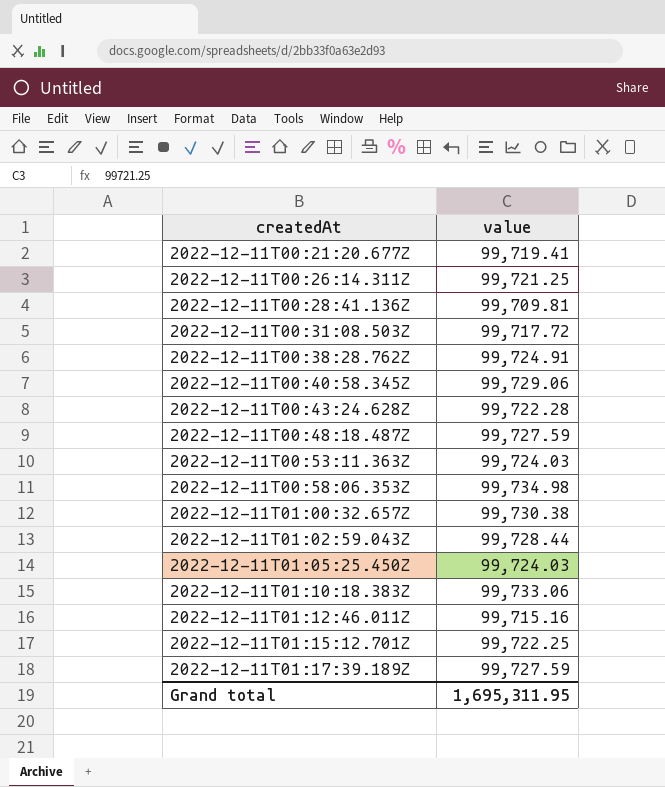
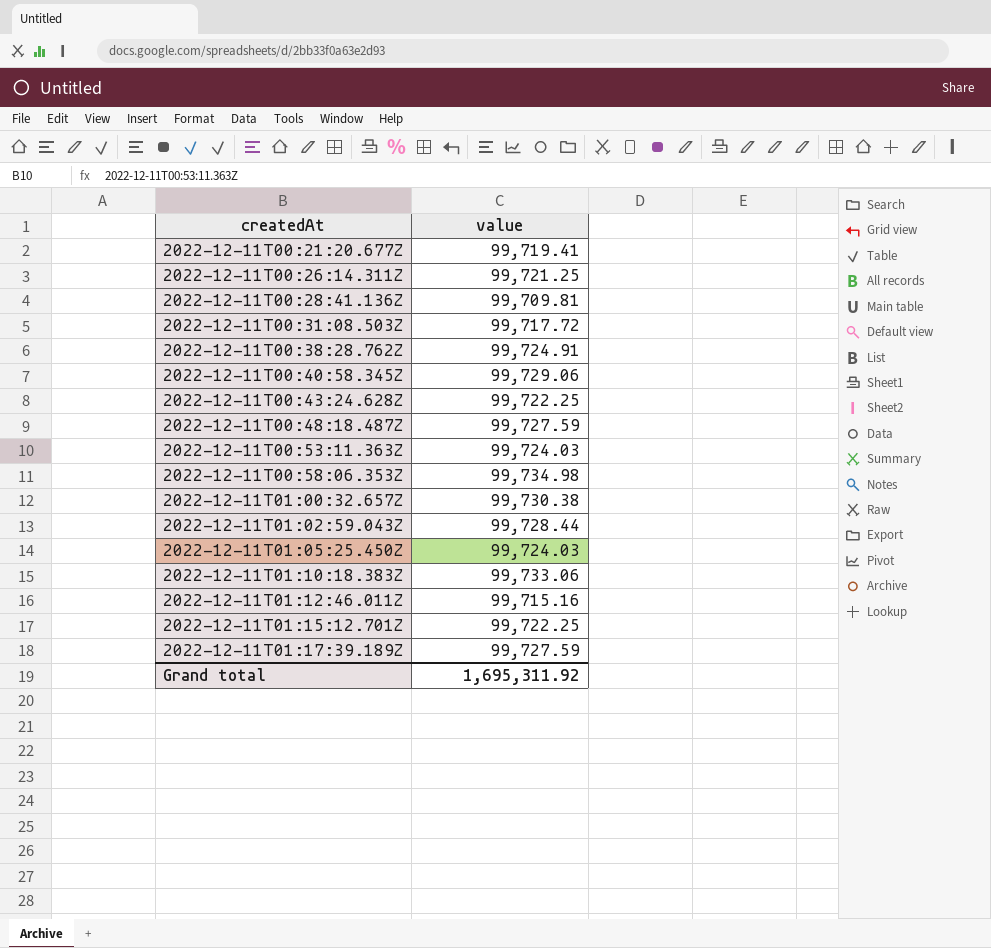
2022-12-11T00:43:24.628Z | value: 99,722.28 -> 99,722.25
Grand total | value: 1,695,311.95 -> 1,695,311.92

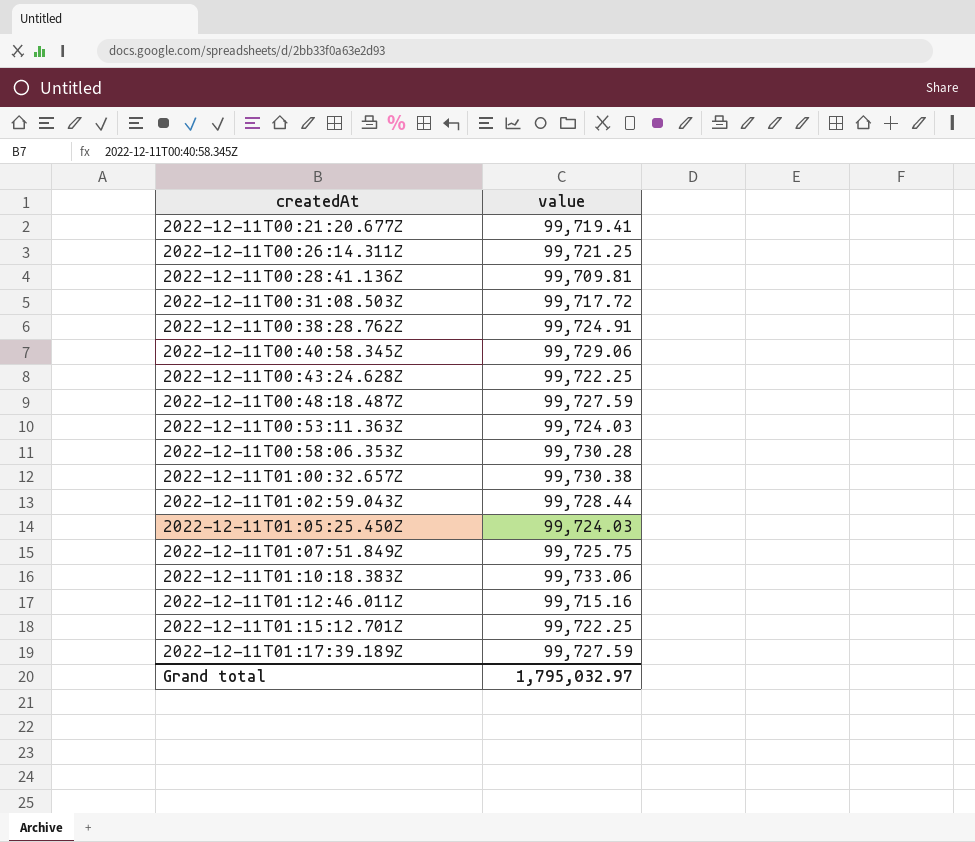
2022-12-11T00:58:06.353Z | value: 99,734.98 -> 99,730.28
row 2022-12-11T01:07:51.849Z: none -> 99,725.75
Grand total | value: 1,695,311.92 -> 1,795,032.97

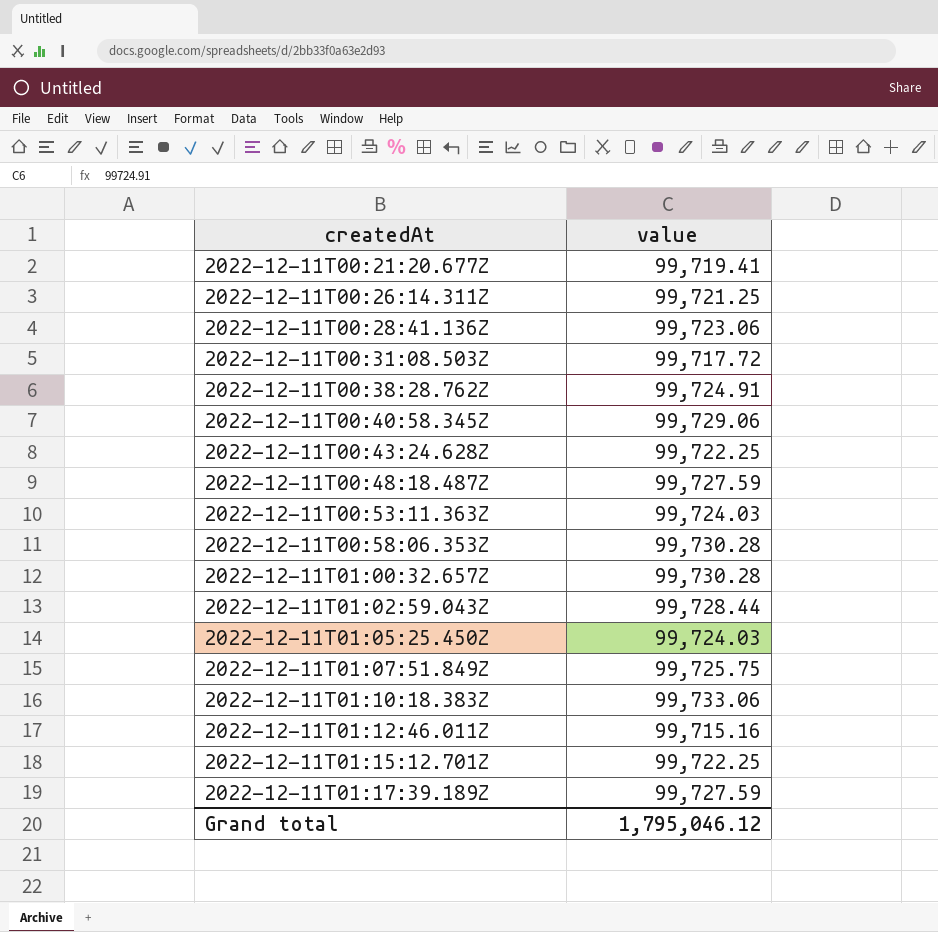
2022-12-11T00:28:41.136Z | value: 99,709.81 -> 99,723.06
2022-12-11T01:00:32.657Z | value: 99,730.38 -> 99,730.28
Grand total | value: 1,795,032.97 -> 1,795,046.12

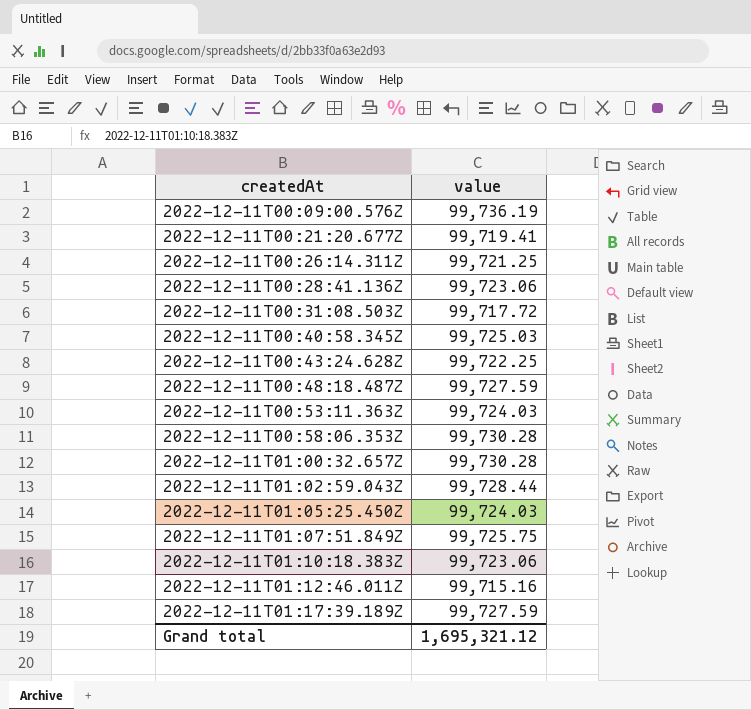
row 2022-12-11T00:38:28.762Z: 99,724.91 -> none
row 2022-12-11T01:15:12.701Z: 99,722.25 -> none
row 2022-12-11T00:09:00.576Z: none -> 99,736.19
2022-12-11T00:40:58.345Z | value: 99,729.06 -> 99,725.03
2022-12-11T01:10:18.383Z | value: 99,733.06 -> 99,723.06
Grand total | value: 1,795,046.12 -> 1,695,321.12

